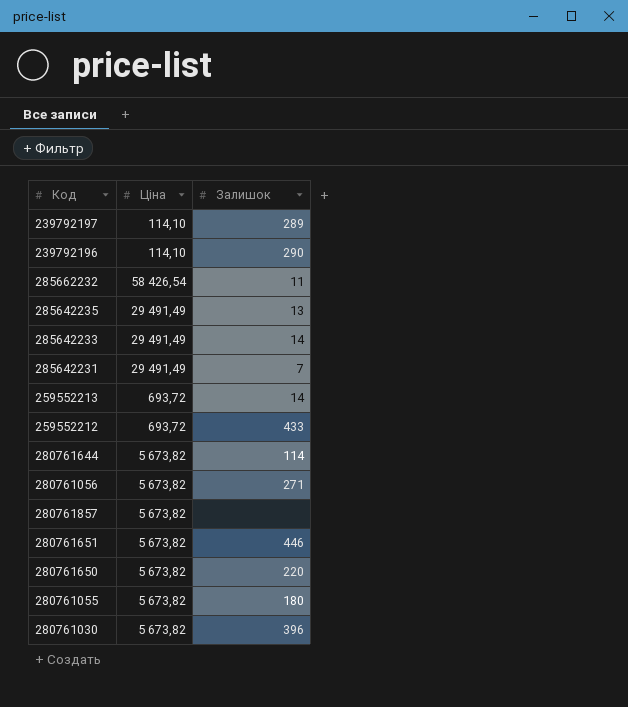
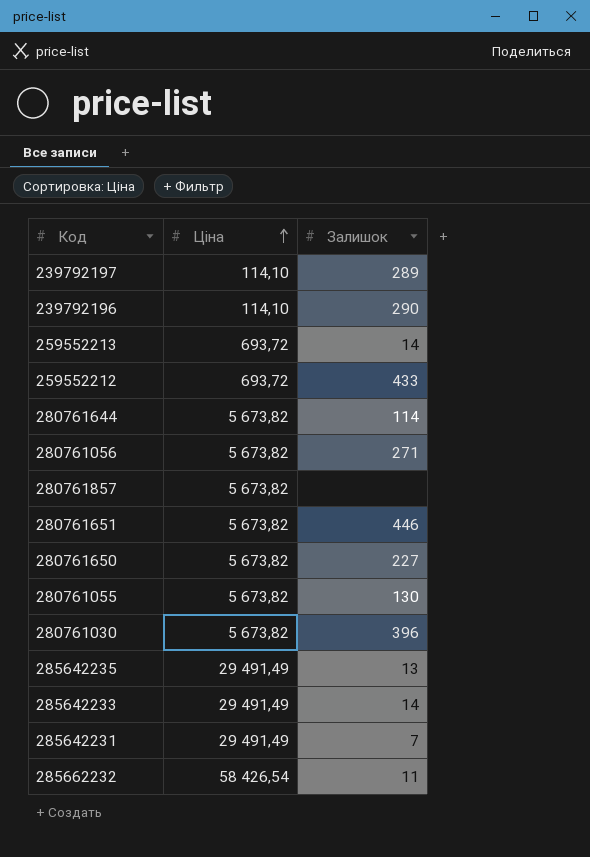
row order: none -> Ціна ascending
280761650 | Залишок: 220 -> 227
280761055 | Залишок: 180 -> 130

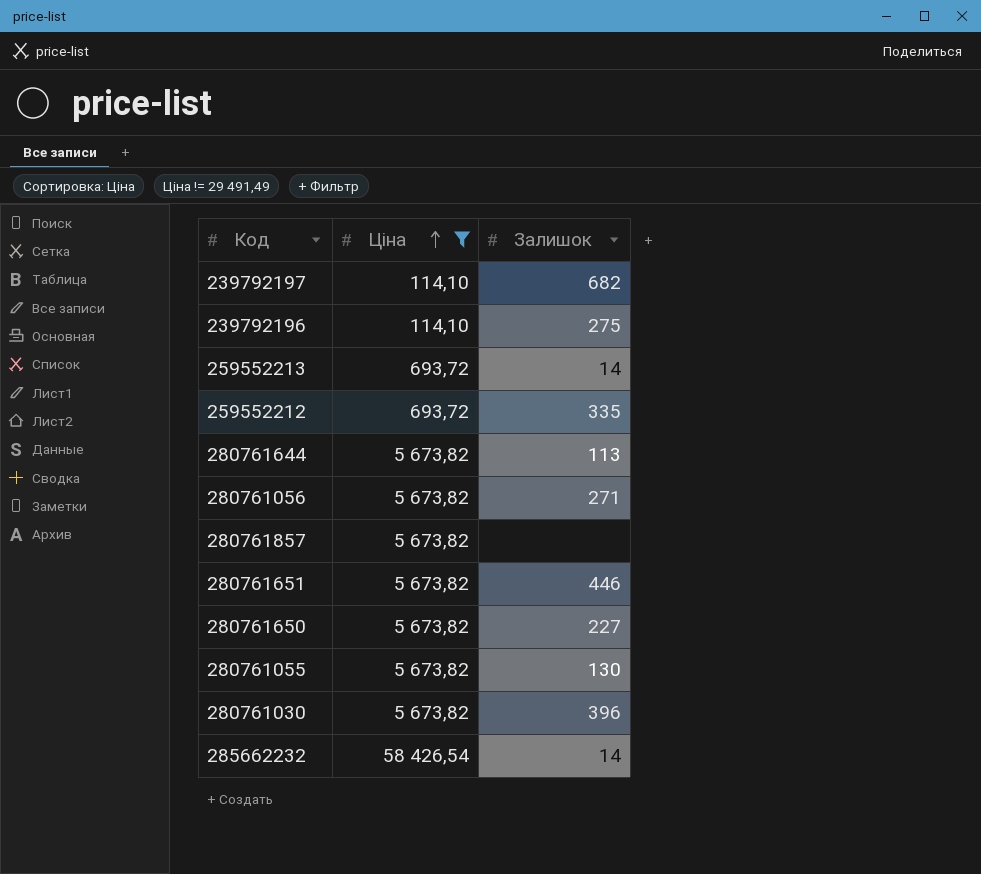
filter: none -> Ціна != 29 491,49
239792197 | Залишок: 289 -> 682
239792196 | Залишок: 290 -> 275
259552212 | Залишок: 433 -> 335
280761644 | Залишок: 114 -> 113
285662232 | Залишок: 11 -> 14

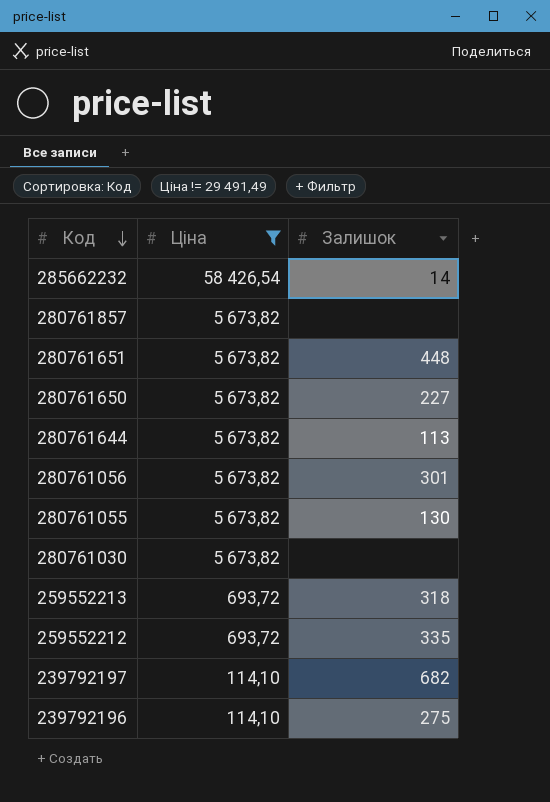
row order: Ціна ascending -> Код descending
280761651 | Залишок: 446 -> 448
280761056 | Залишок: 271 -> 301
280761030 | Залишок: 396 -> none
259552213 | Залишок: 14 -> 318

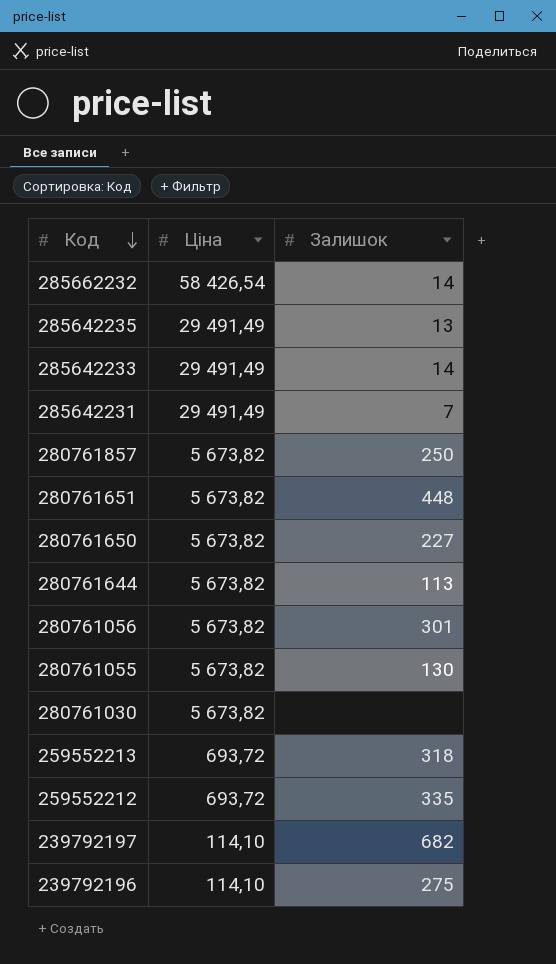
filter: Ціна != 29 491,49 -> none
280761857 | Залишок: none -> 250

